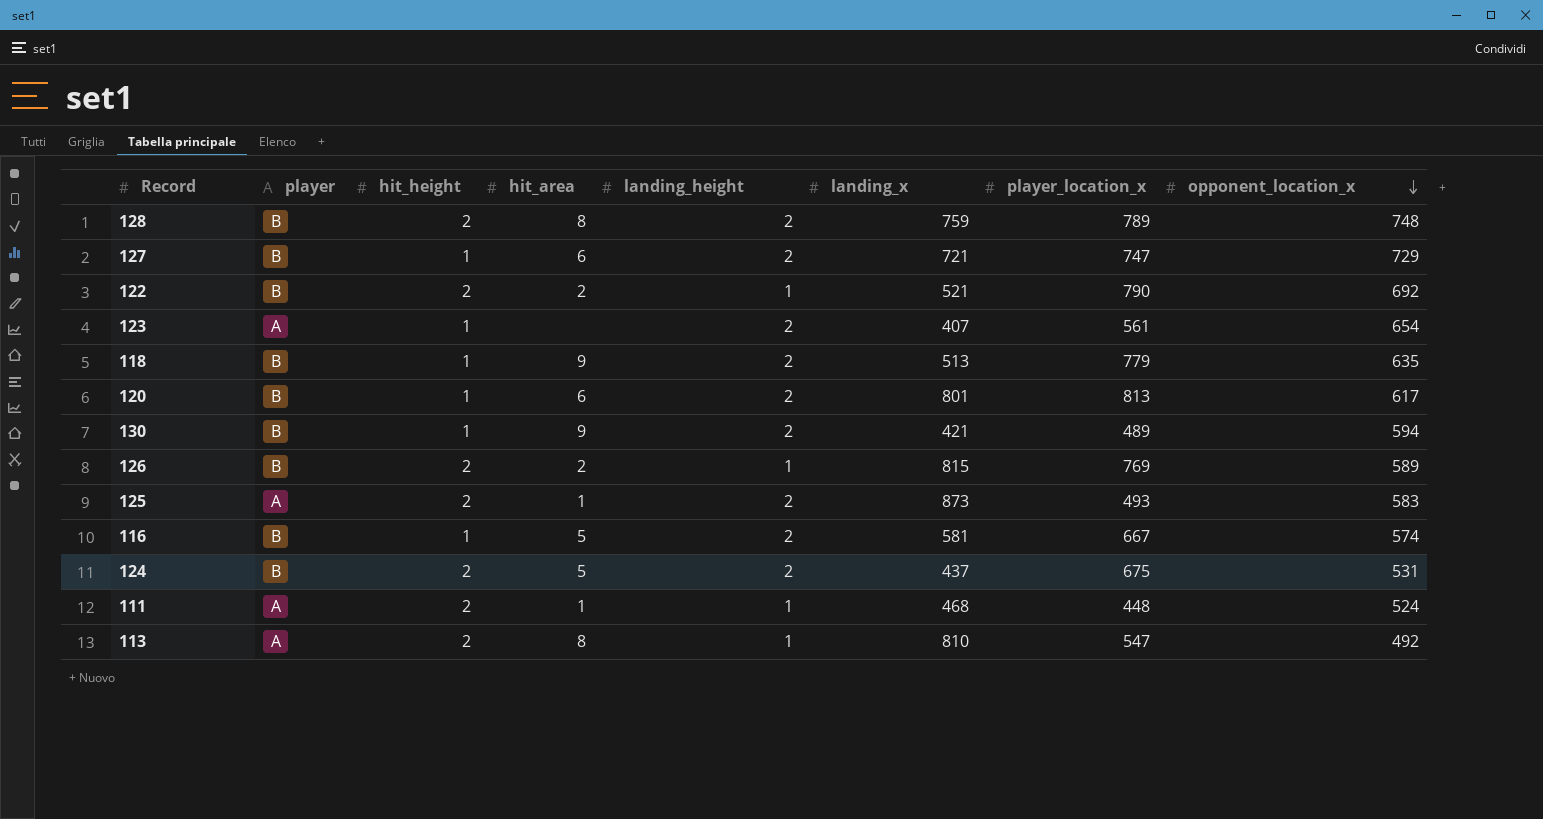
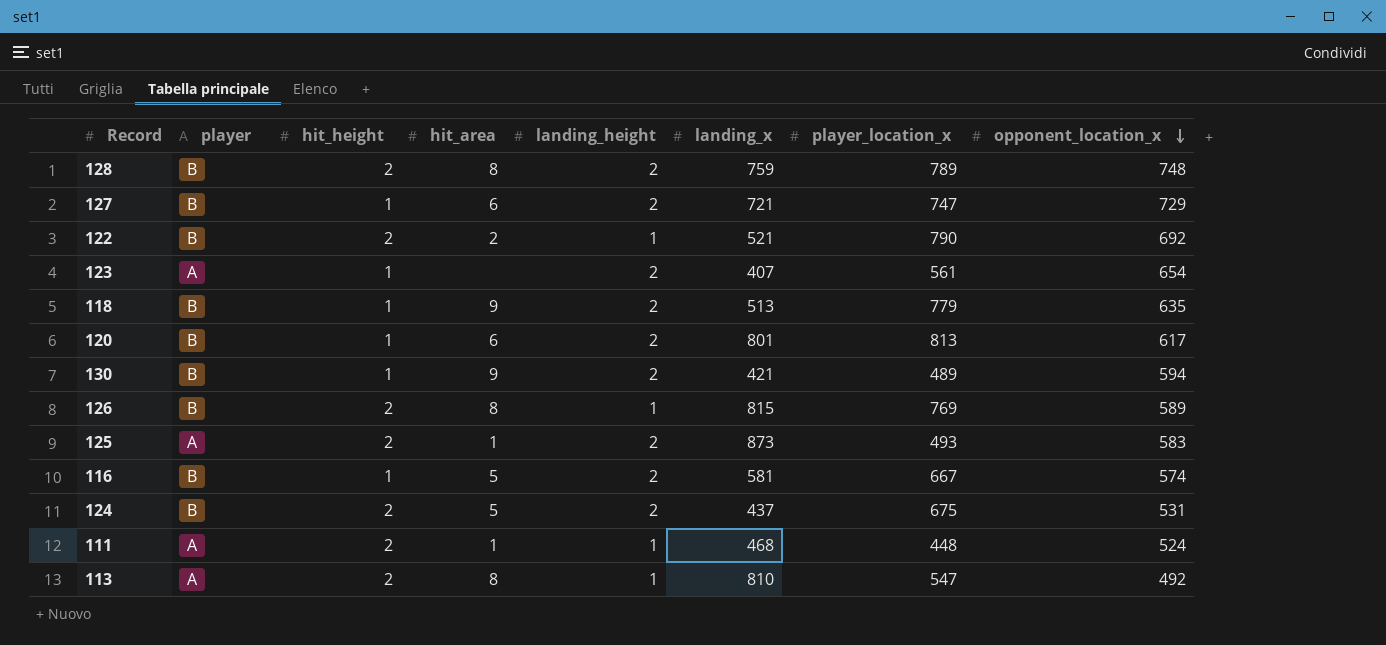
126 | hit_area: 2 -> 8

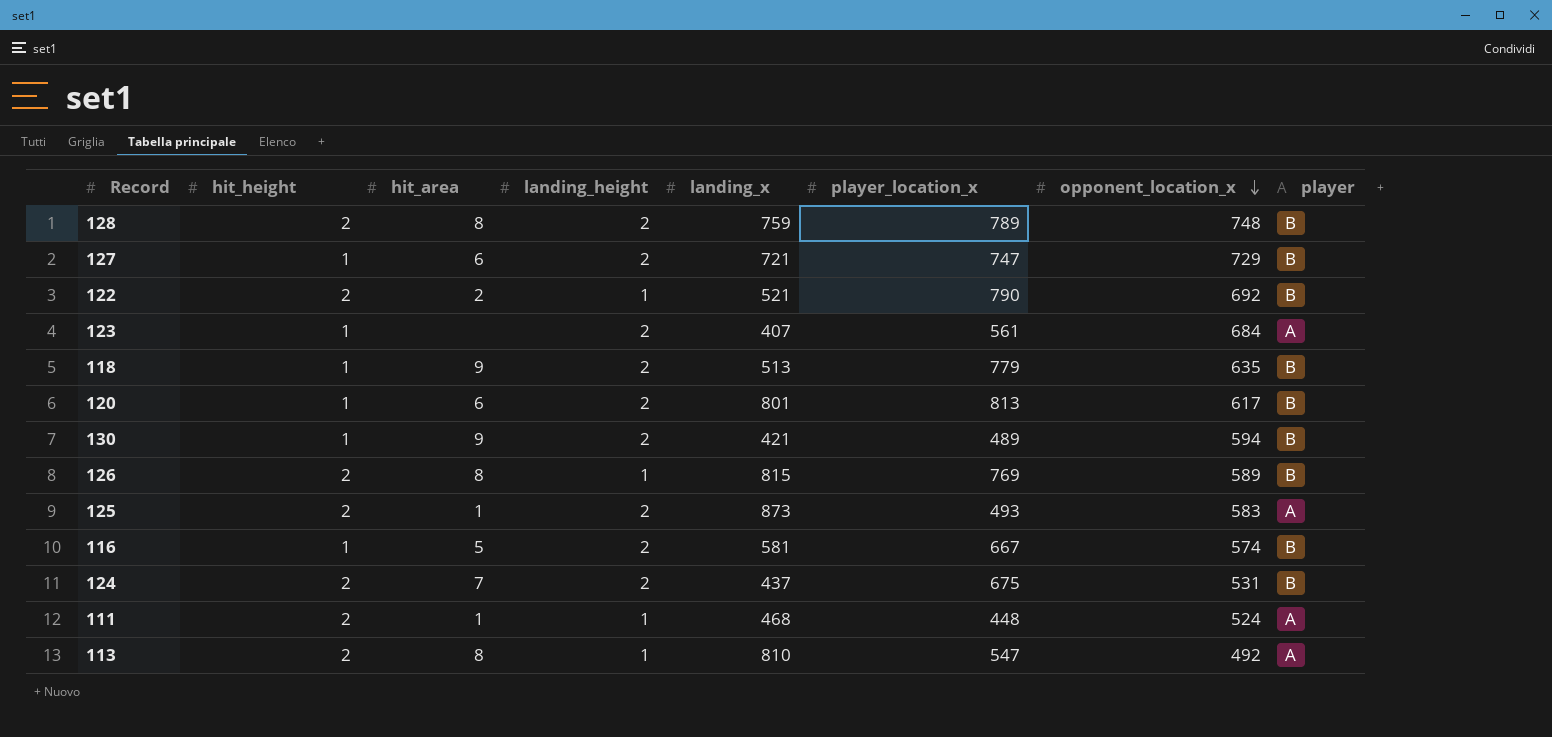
column player | position: 2 -> 8
123 | opponent_location_x: 654 -> 684
124 | hit_area: 5 -> 7

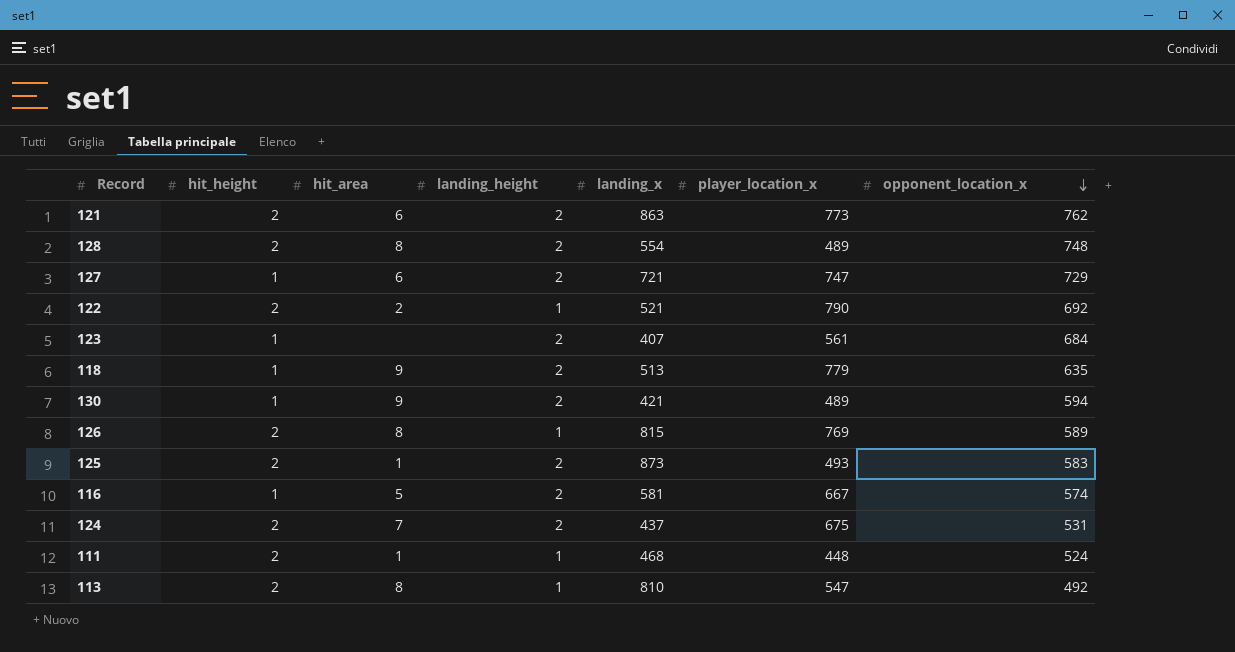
column player | position: 8 -> none
row 120: 1 | 6 | 2 | 801 | 813 | 617 | B -> none
row 121: none -> 2 | 6 | 2 | 863 | 773 | 762
128 | landing_x: 759 -> 554
128 | player_location_x: 789 -> 489

